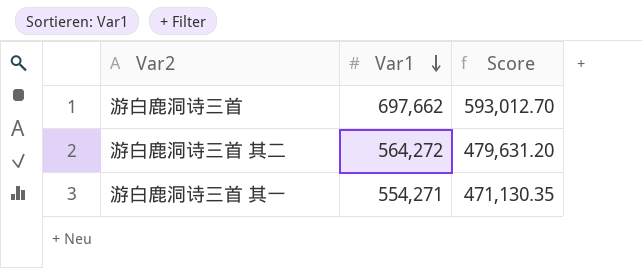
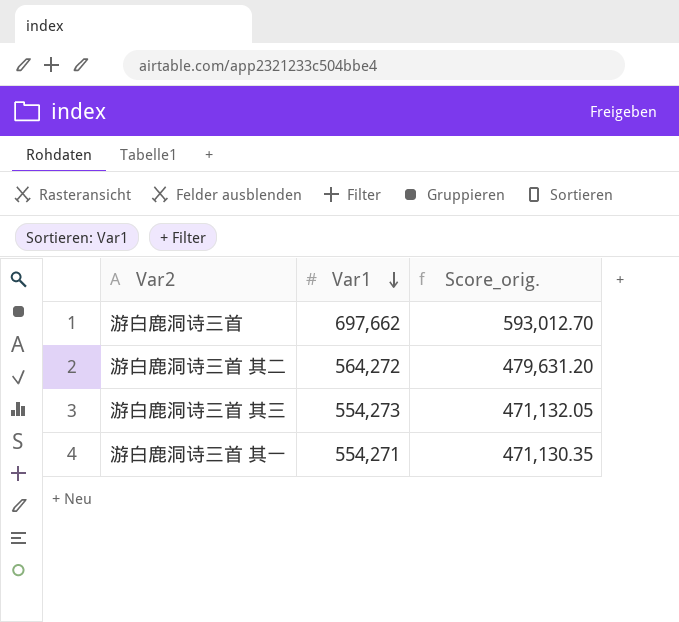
column name: Score -> Score_orig.
row 游白鹿洞诗三首 其三: none -> 554,273 | 471,132.05

